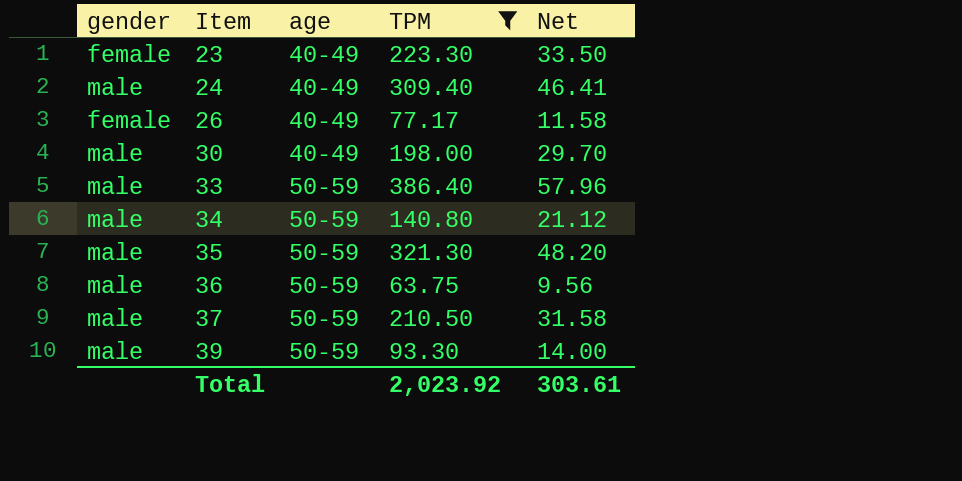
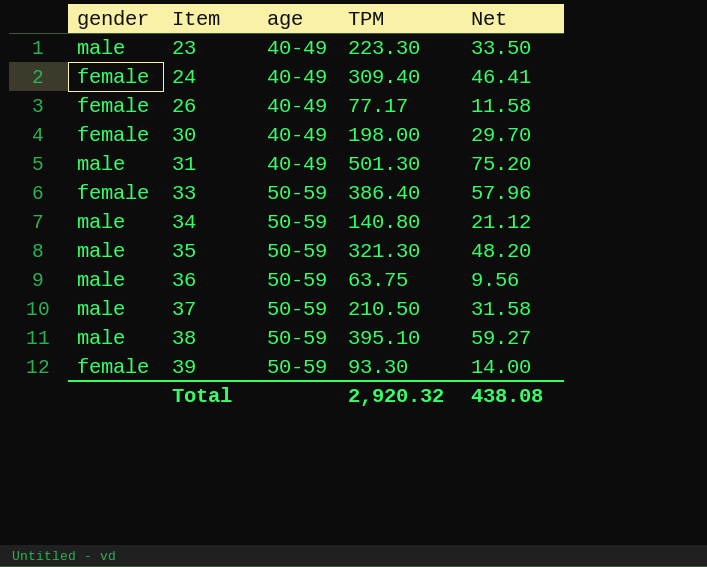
filter: TPM <= 386.40 -> none
23 | gender: female -> male
24 | gender: male -> female
30 | gender: male -> female
33 | gender: male -> female
39 | gender: male -> female
Total | TPM: 2,023.92 -> 2,920.32
Total | Net: 303.61 -> 438.08

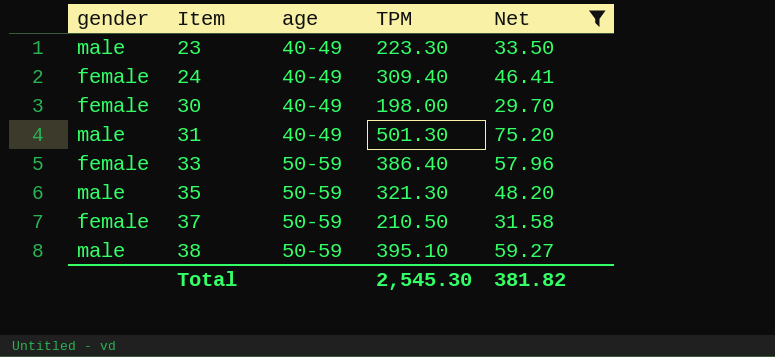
filter: none -> Net >= 29.70
37 | gender: male -> female
Total | TPM: 2,920.32 -> 2,545.30
Total | Net: 438.08 -> 381.82

